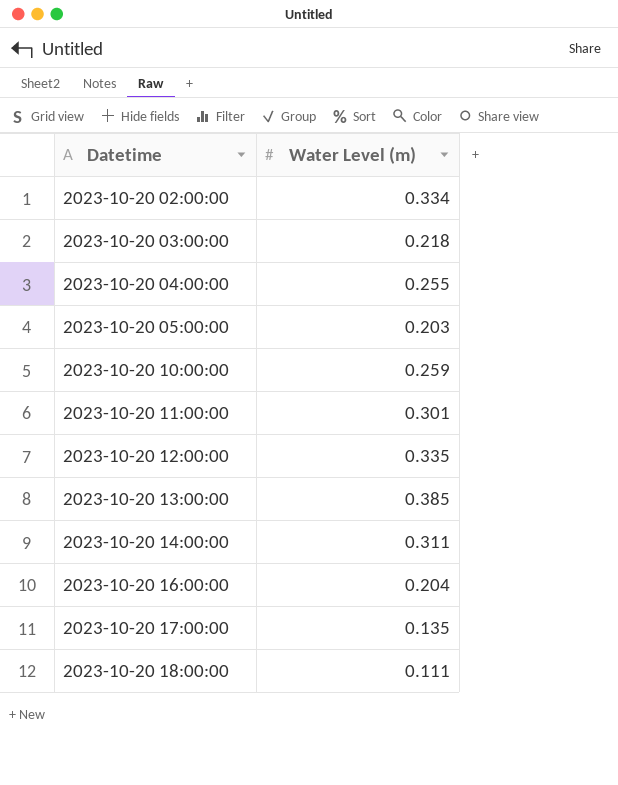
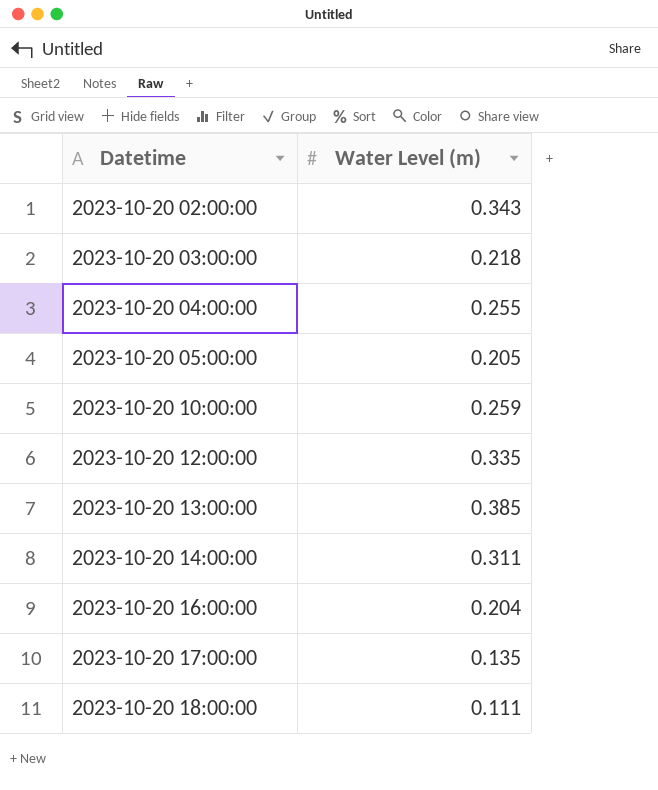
row 2023-10-20 11:00:00: 0.301 -> none
2023-10-20 02:00:00 | Water Level (m): 0.334 -> 0.343
2023-10-20 05:00:00 | Water Level (m): 0.203 -> 0.205

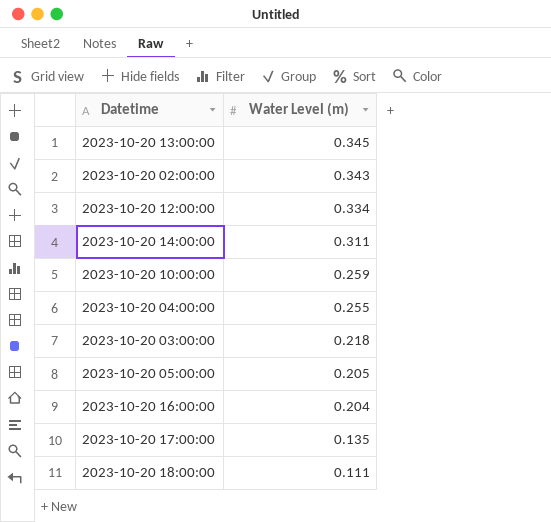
row order: Datetime ascending -> Water Level (m) descending
2023-10-20 13:00:00 | Water Level (m): 0.385 -> 0.345
2023-10-20 12:00:00 | Water Level (m): 0.335 -> 0.334

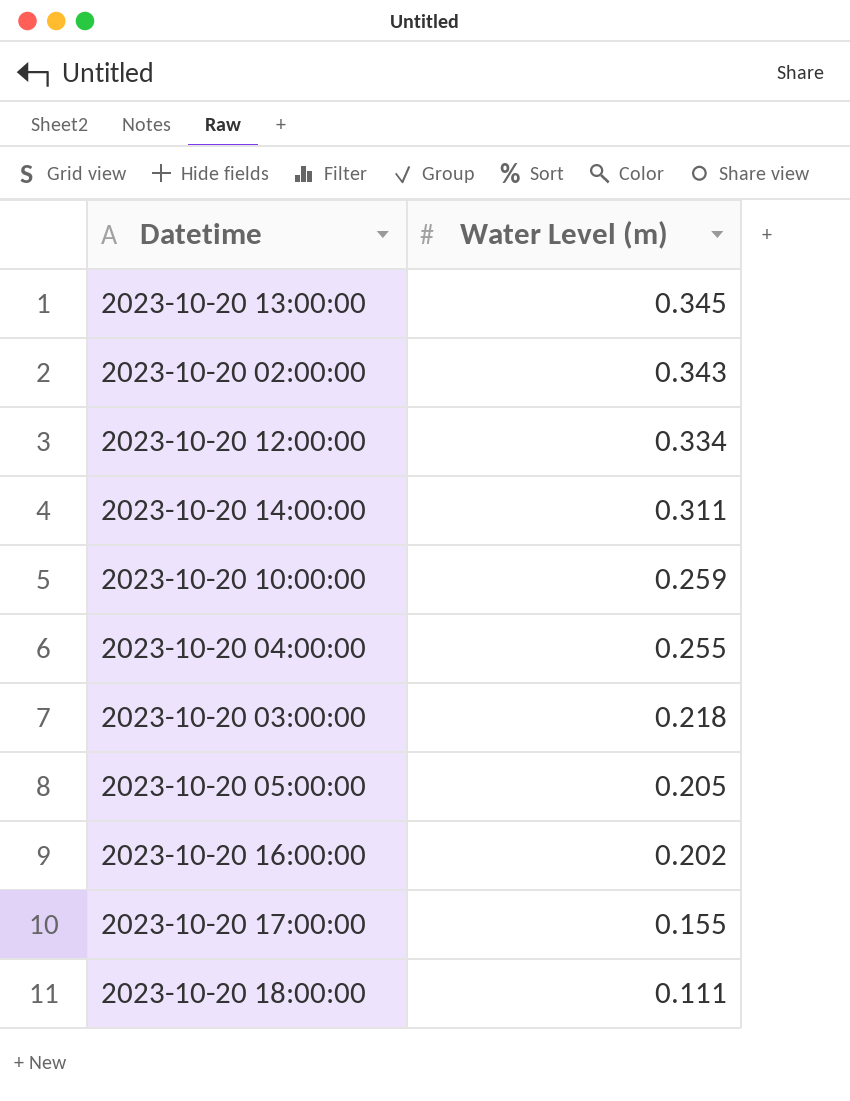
2023-10-20 16:00:00 | Water Level (m): 0.204 -> 0.202
2023-10-20 17:00:00 | Water Level (m): 0.135 -> 0.155

